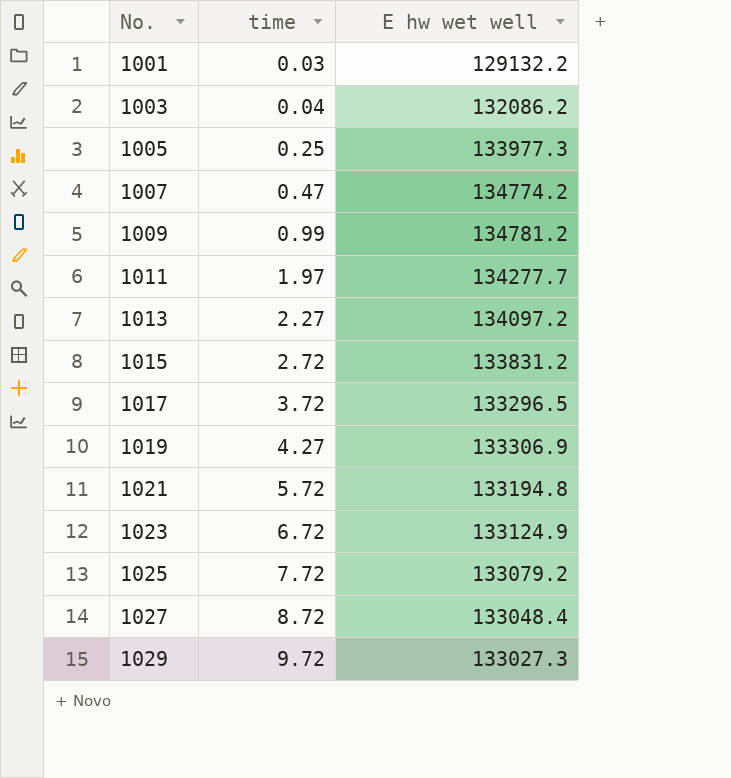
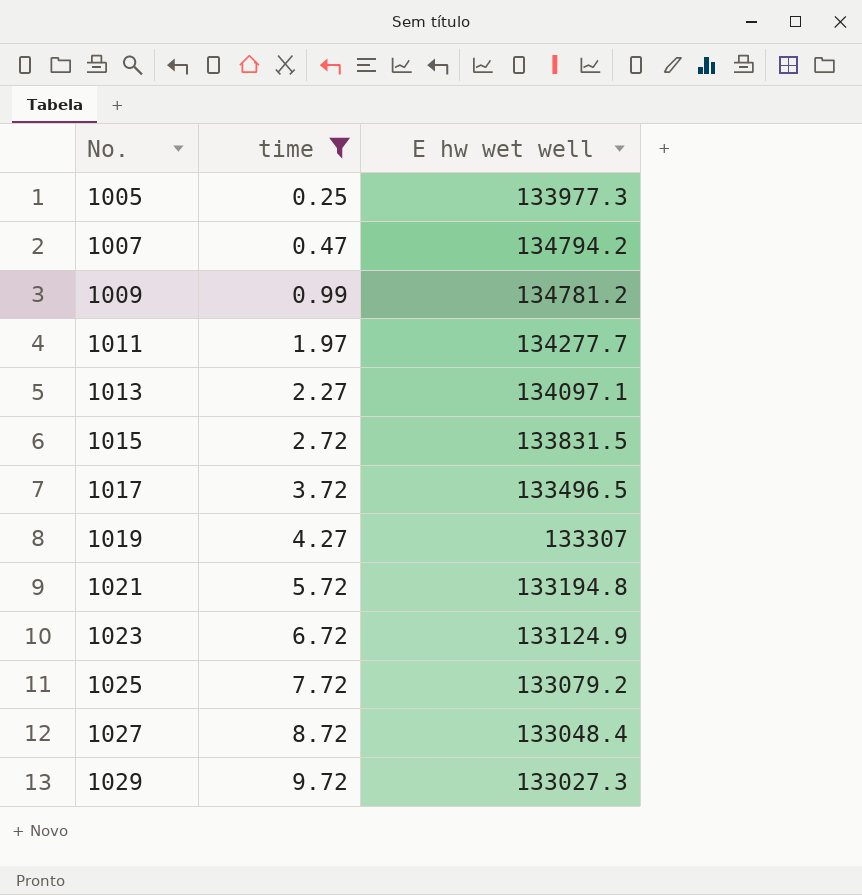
filter: none -> time >= 0.25
1007 | E hw wet well: 134774.2 -> 134794.2
1013 | E hw wet well: 134097.2 -> 134097.1
1015 | E hw wet well: 133831.2 -> 133831.5
1017 | E hw wet well: 133296.5 -> 133496.5
1019 | E hw wet well: 133306.9 -> 133307

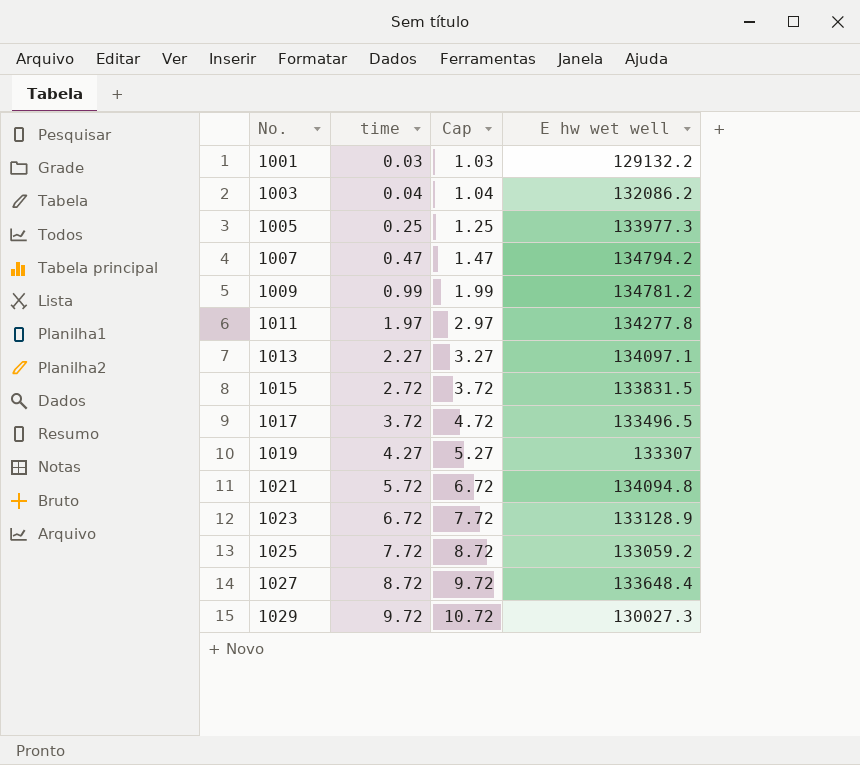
filter: time >= 0.25 -> none
column Cap | formula: none -> [time] + 1
1011 | E hw wet well: 134277.7 -> 134277.8
1021 | E hw wet well: 133194.8 -> 134094.8
1023 | E hw wet well: 133124.9 -> 133128.9
1025 | E hw wet well: 133079.2 -> 133059.2
1027 | E hw wet well: 133048.4 -> 133648.4
1029 | E hw wet well: 133027.3 -> 130027.3

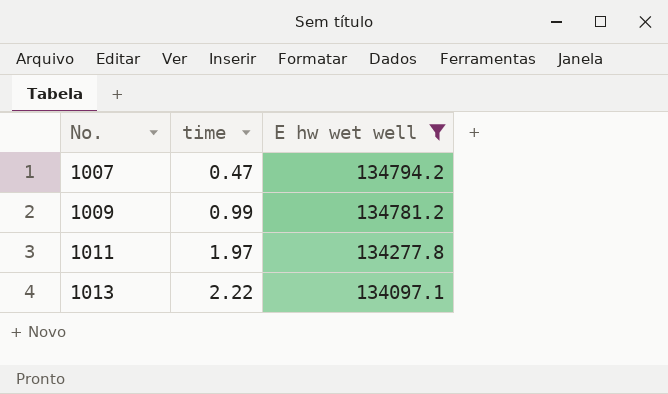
filter: none -> E hw wet well >= 134097.1
column Cap | formula: [time] + 1 -> none
1013 | time: 2.27 -> 2.22

